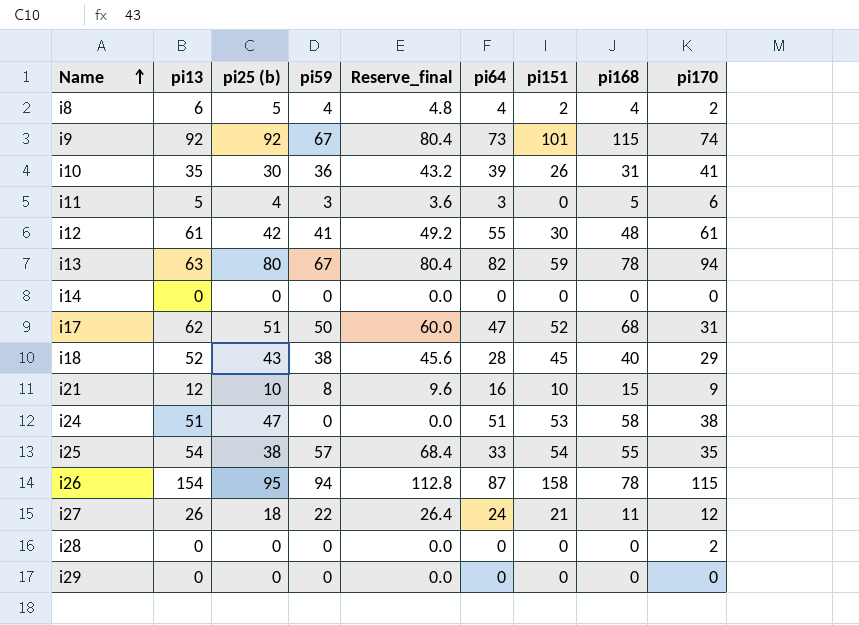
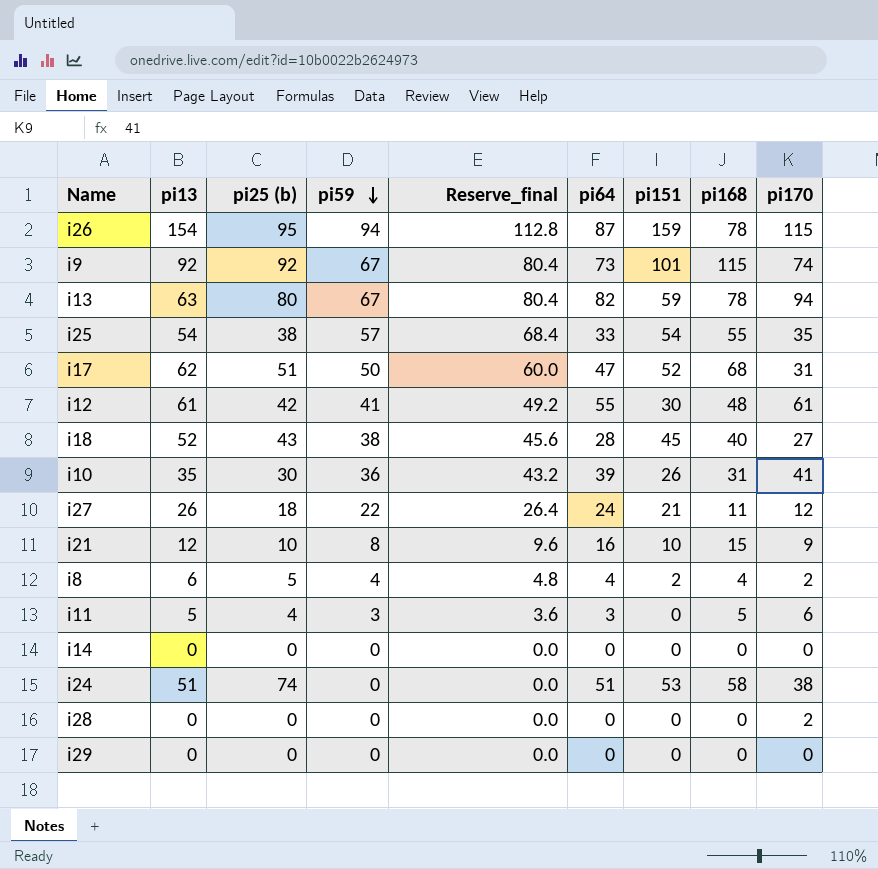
row order: Name ascending -> pi59 descending
i26 | pi151: 158 -> 159
i18 | pi170: 29 -> 27
i24 | pi25 (b): 47 -> 74

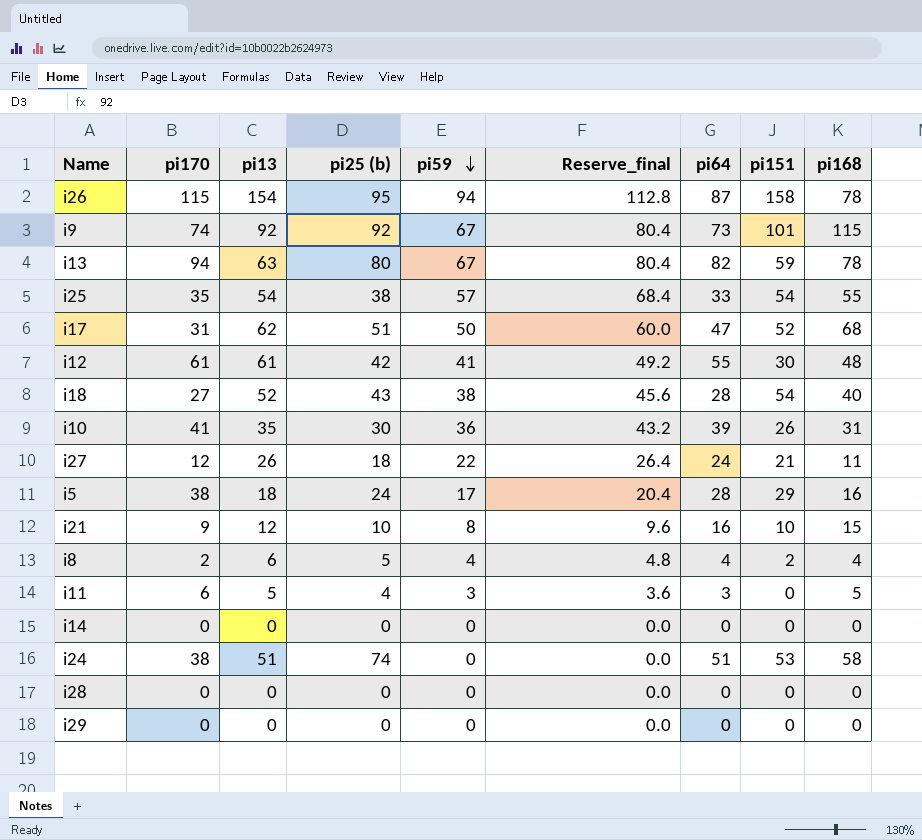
column pi170 | position: 9 -> 2
i26 | pi151: 159 -> 158
i18 | pi151: 45 -> 54
row i5: none -> 38 | 18 | 24 | 17 | 20.4 | 28 | 29 | 16
i28 | pi170: 2 -> 0

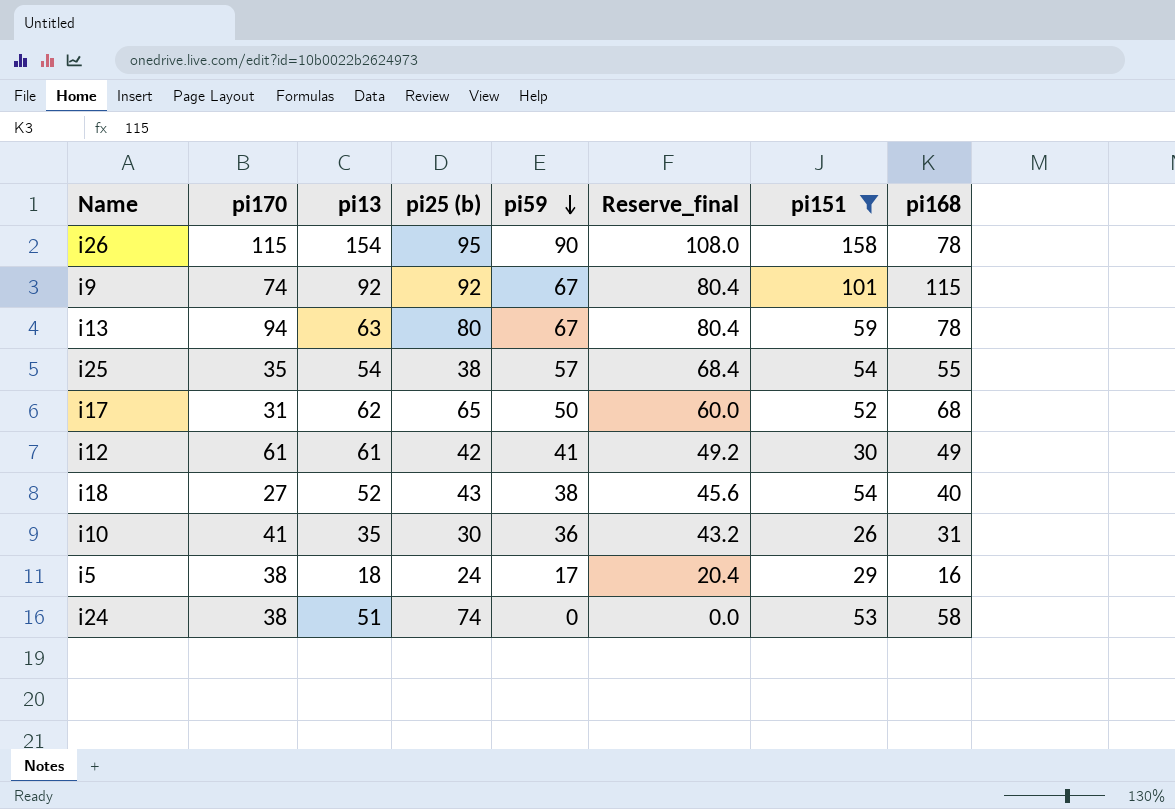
filter: none -> pi151 >= 26
column pi64 | position: 7 -> none
i26 | pi59: 94 -> 90
i26 | Reserve_final: 112.8 -> 108.0
i17 | pi25 (b): 51 -> 65
i12 | pi168: 48 -> 49

